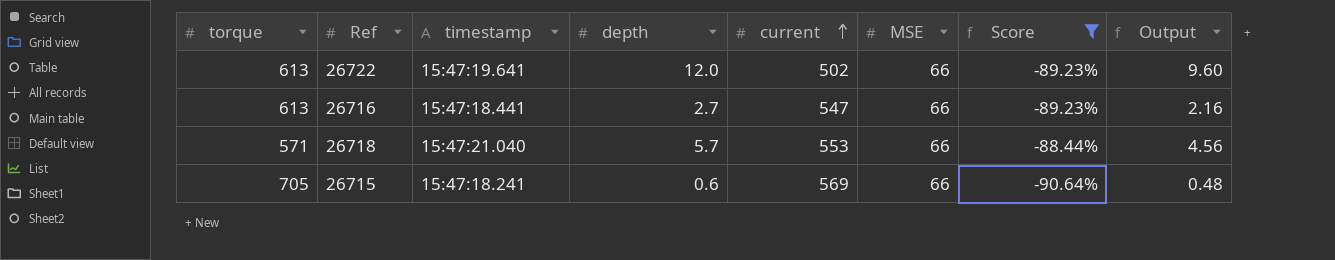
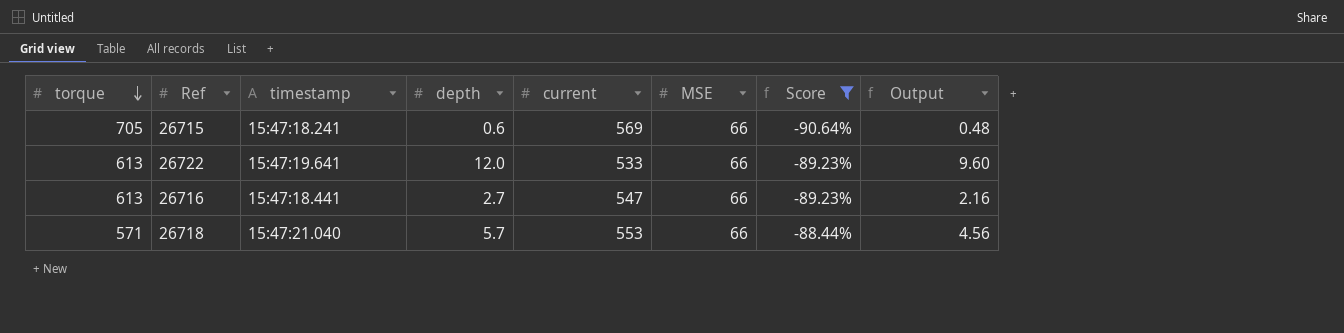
row order: current ascending -> torque descending
26722 | current: 502 -> 533

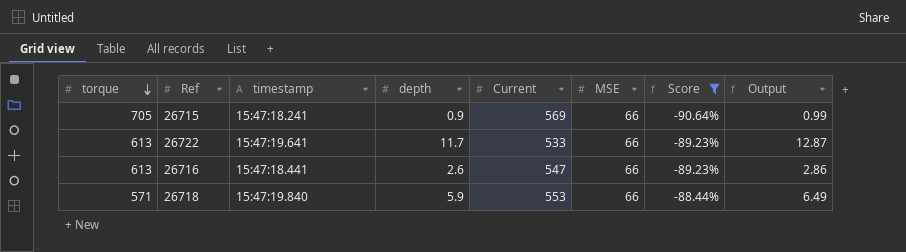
column name: current -> Current
column Output | formula: [depth] * 0.8 -> [depth] * 1.1
26715 | depth: 0.6 -> 0.9
26722 | depth: 12.0 -> 11.7
26716 | depth: 2.7 -> 2.6
26718 | timestamp: 15:47:21.040 -> 15:47:19.840
26718 | depth: 5.7 -> 5.9

